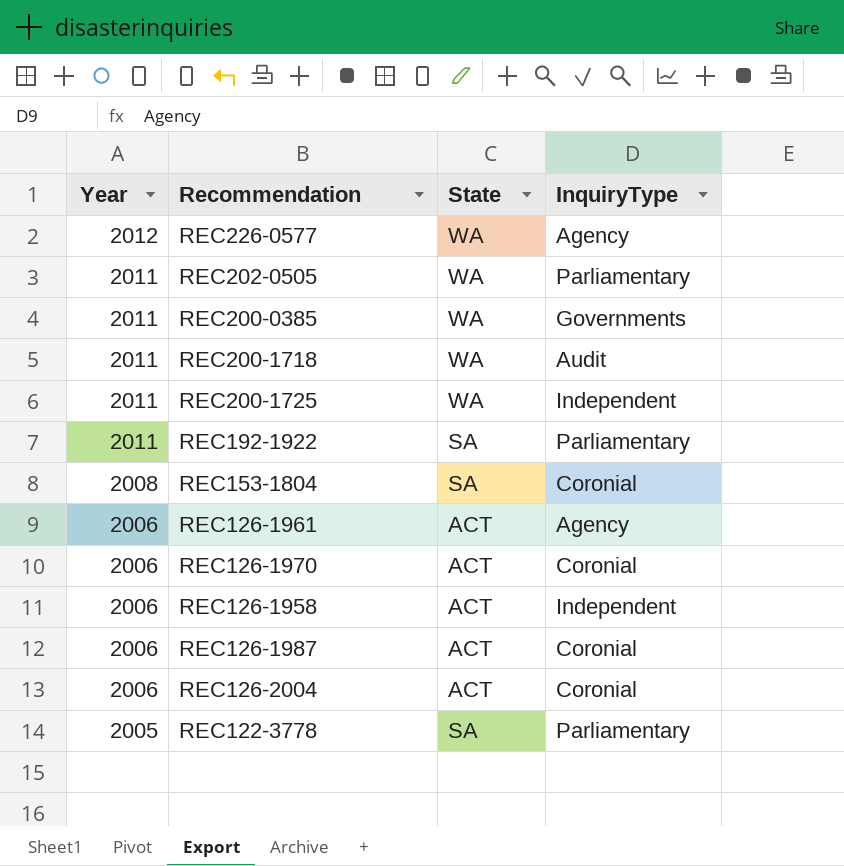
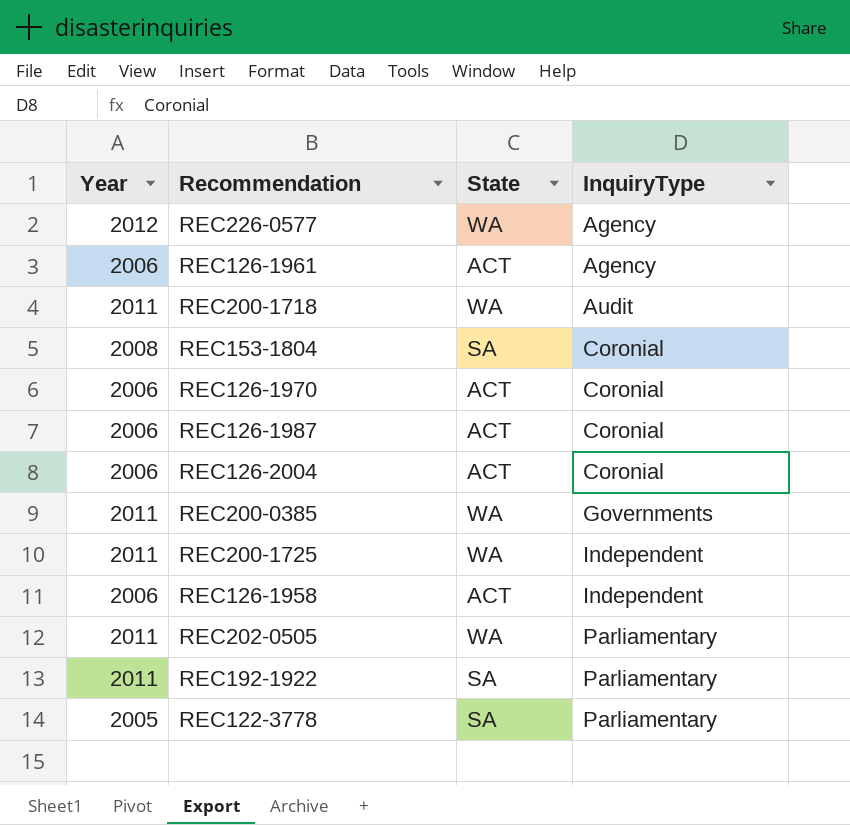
row order: Year descending -> InquiryType ascending

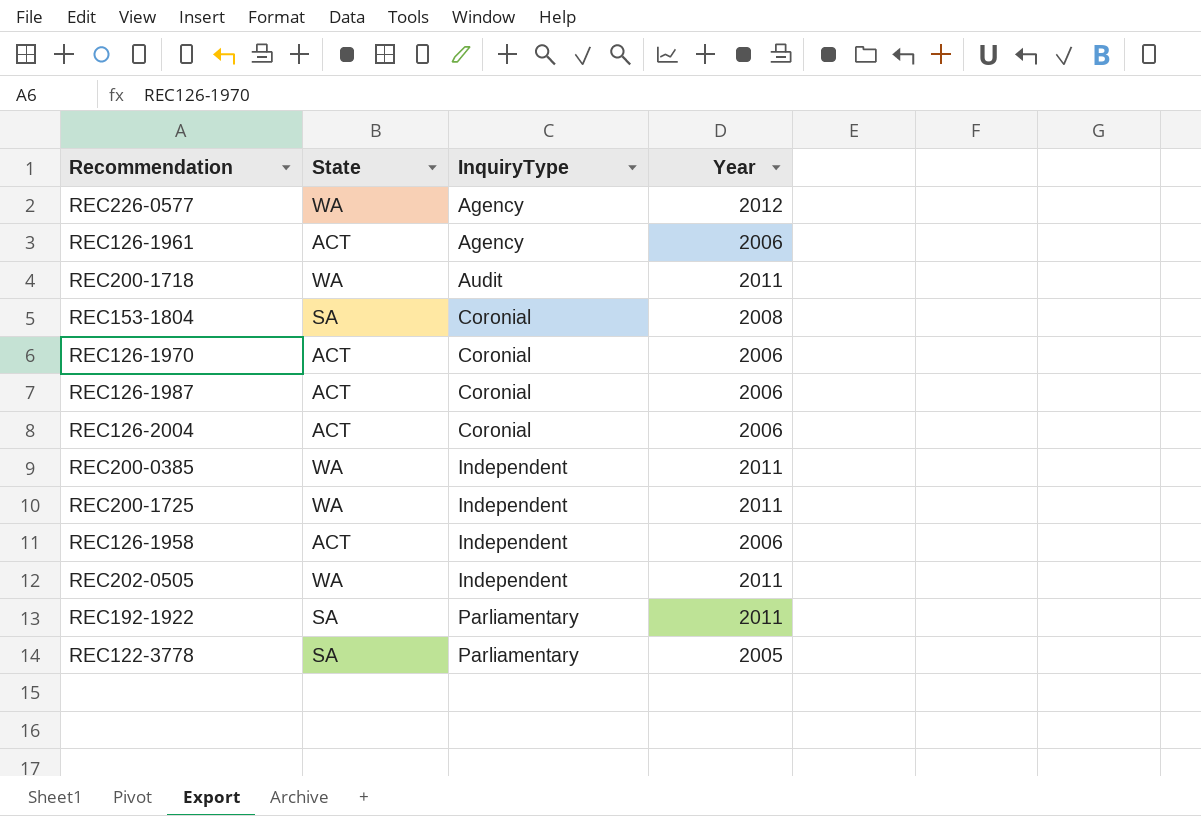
column Year | position: 1 -> 4
REC200-0385 | InquiryType: Governments -> Independent
REC202-0505 | InquiryType: Parliamentary -> Independent

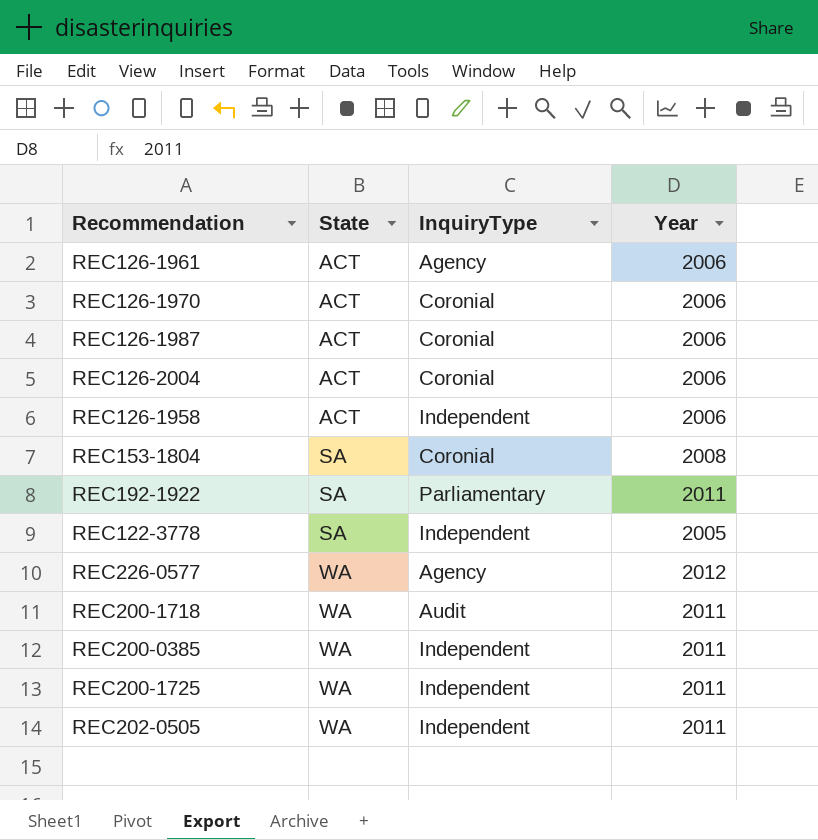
row order: InquiryType ascending -> State ascending
REC122-3778 | InquiryType: Parliamentary -> Independent

